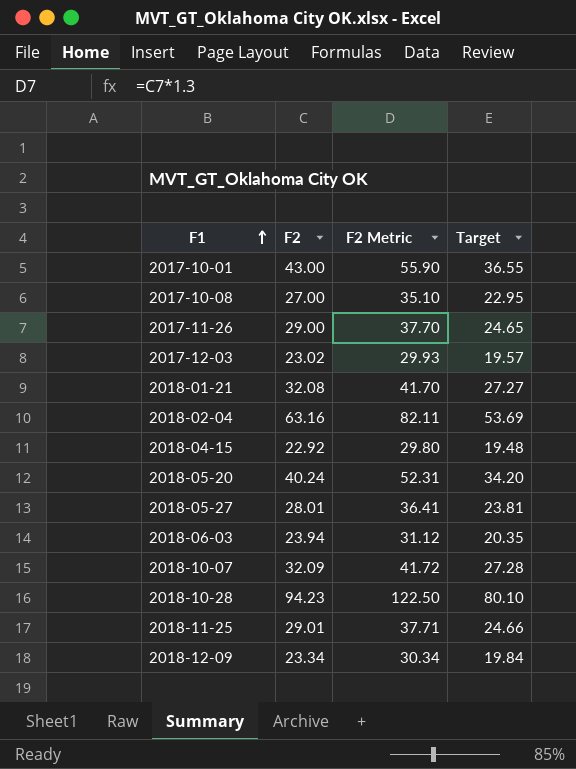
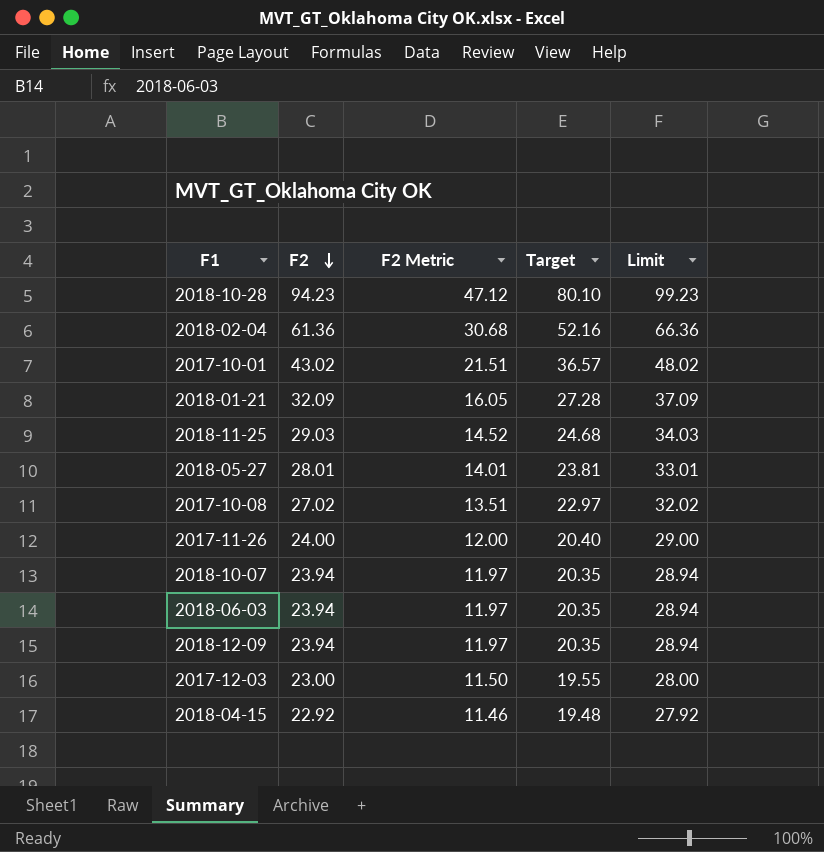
row order: F1 ascending -> F2 descending
column F2 Metric | formula: [F2] * 1.3 -> [F2] * 0.5
column Limit | formula: none -> [F2] + 5
row 2018-05-20: 40.24 | 52.31 | 34.20 -> none
2018-02-04 | F2: 63.16 -> 61.36
2018-02-04 | Target: 53.69 -> 52.16
2017-10-01 | F2: 43.00 -> 43.02
2017-10-01 | Target: 36.55 -> 36.57
2018-01-21 | F2: 32.08 -> 32.09
2018-01-21 | Target: 27.27 -> 27.28
2018-11-25 | F2: 29.01 -> 29.03
2018-11-25 | Target: 24.66 -> 24.68
2017-10-08 | F2: 27.00 -> 27.02
2017-10-08 | Target: 22.95 -> 22.97
2017-11-26 | F2: 29.00 -> 24.00
2017-11-26 | Target: 24.65 -> 20.40
2018-10-07 | F2: 32.09 -> 23.94
2018-10-07 | Target: 27.28 -> 20.35
2018-12-09 | F2: 23.34 -> 23.94
2018-12-09 | Target: 19.84 -> 20.35
2017-12-03 | F2: 23.02 -> 23.00
2017-12-03 | Target: 19.57 -> 19.55

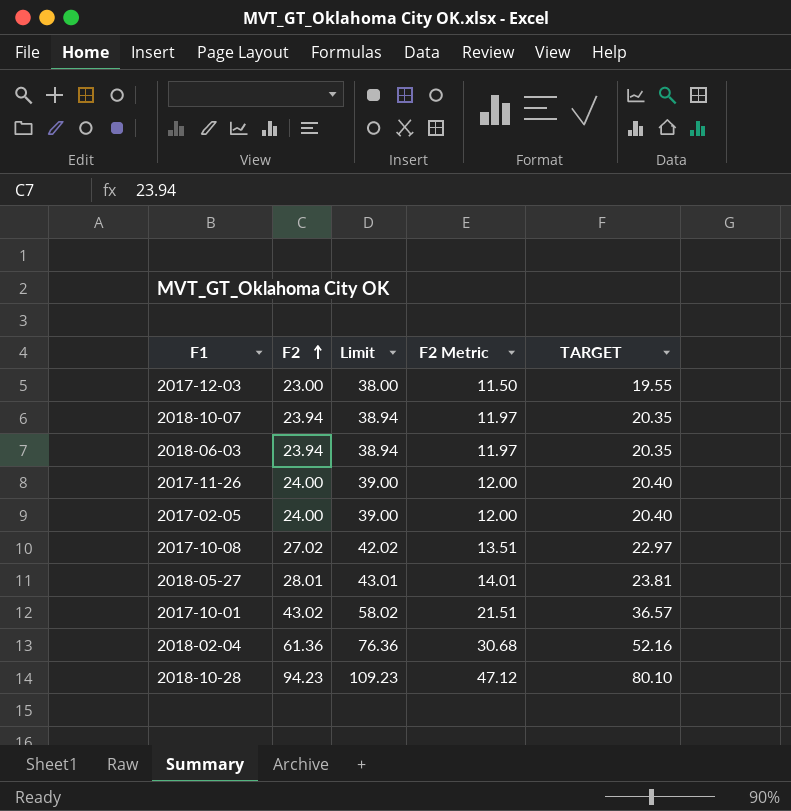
row order: F2 descending -> F2 ascending
column Limit | formula: [F2] + 5 -> [F2] + 15
column Limit | position: 5 -> 3
column name: Target -> TARGET
row 2018-01-21: 32.09 | 16.05 | 27.28 | 37.09 -> none
row 2018-11-25: 29.03 | 14.52 | 24.68 | 34.03 -> none
row 2018-12-09: 23.94 | 11.97 | 20.35 | 28.94 -> none
row 2018-04-15: 22.92 | 11.46 | 19.48 | 27.92 -> none
row 2017-02-05: none -> 24.00 | 39.00 | 12.00 | 20.40

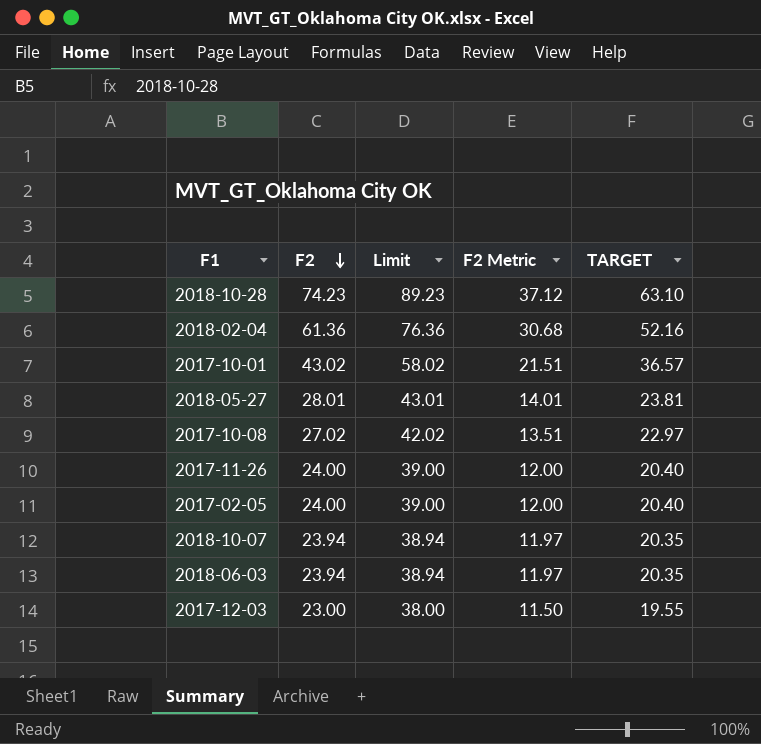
row order: F2 ascending -> F2 descending
2018-10-28 | F2: 94.23 -> 74.23
2018-10-28 | Limit: 109.23 -> 89.23
2018-10-28 | F2 Metric: 47.12 -> 37.12
2018-10-28 | TARGET: 80.10 -> 63.10

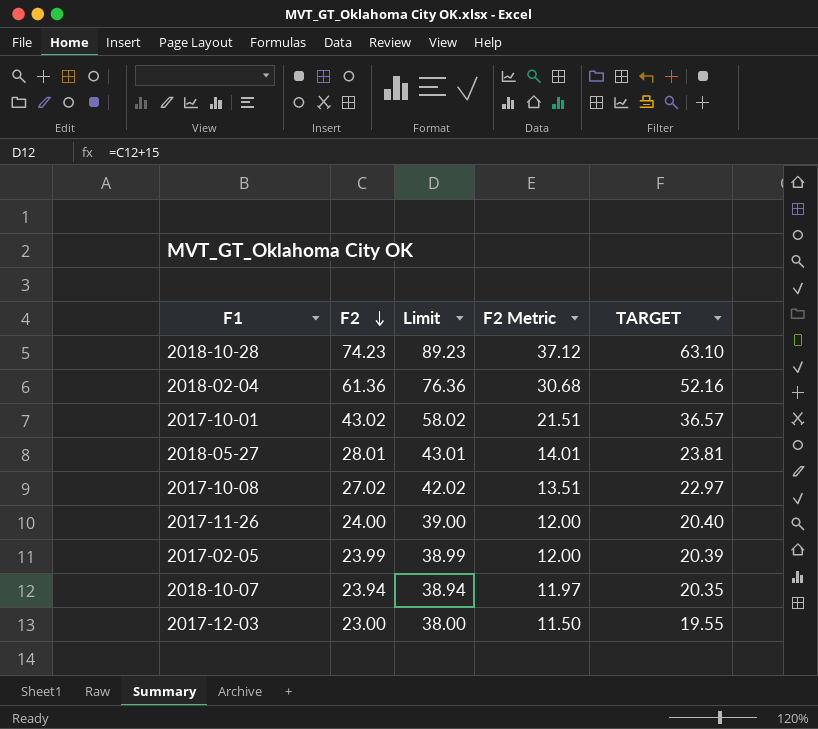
row 2018-06-03: 23.94 | 38.94 | 11.97 | 20.35 -> none
2017-02-05 | F2: 24.00 -> 23.99
2017-02-05 | Limit: 39.00 -> 38.99
2017-02-05 | TARGET: 20.40 -> 20.39

